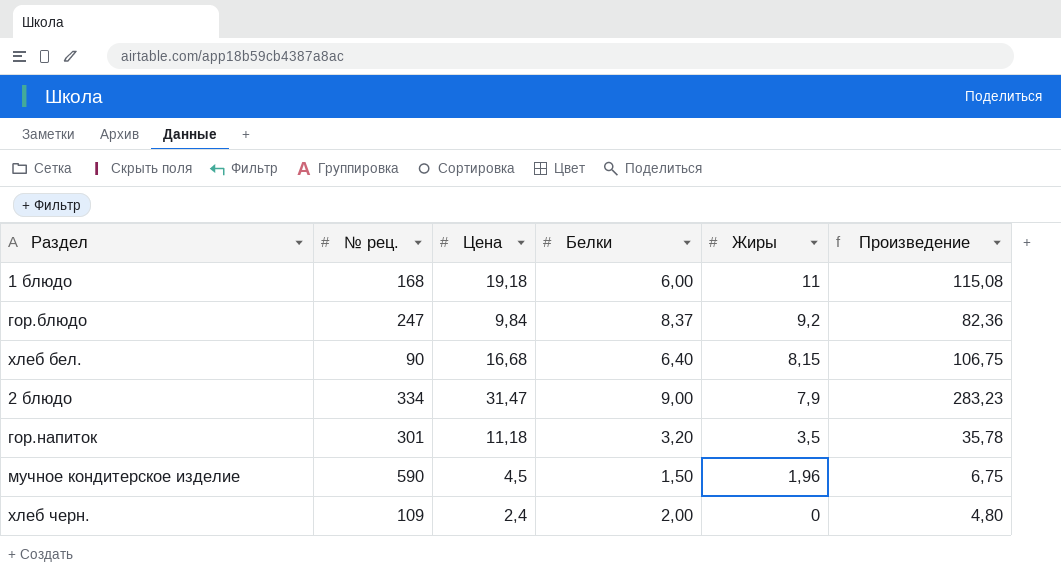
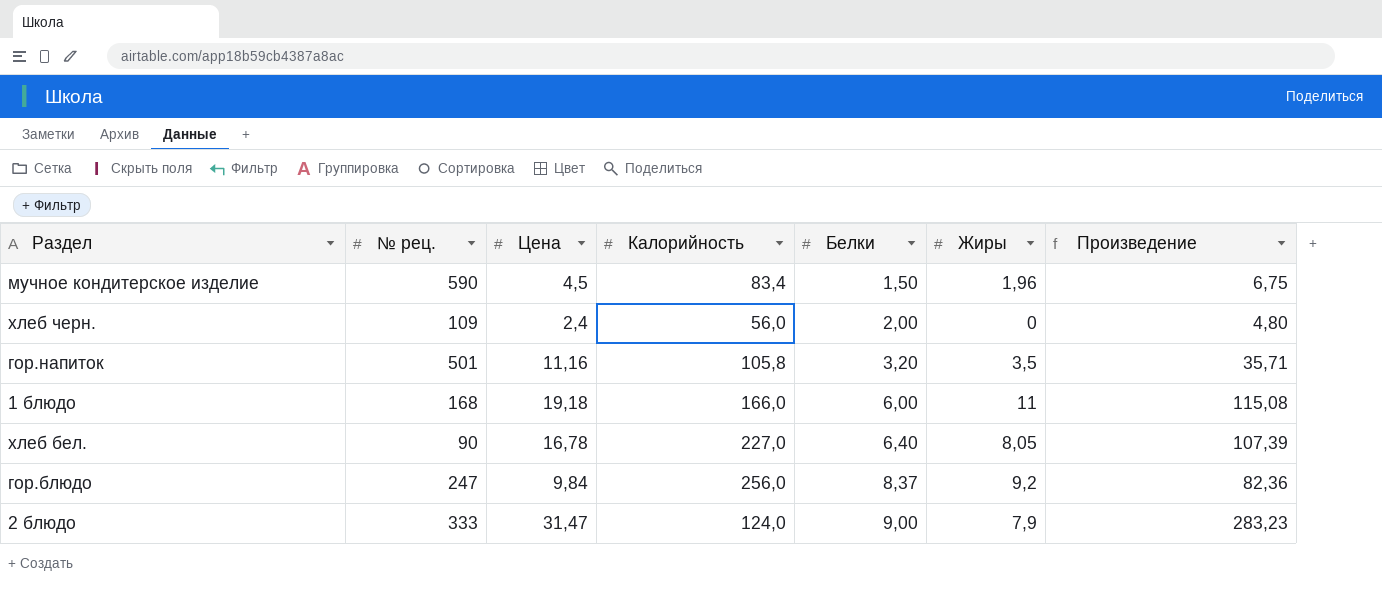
row order: Жиры descending -> Белки ascending
column Калорийность | position: none -> 4
гор.напиток | № рец.: 301 -> 501
гор.напиток | Цена: 11,18 -> 11,16
гор.напиток | Произведение: 35,78 -> 35,71
хлеб бел. | Цена: 16,68 -> 16,78
хлеб бел. | Жиры: 8,15 -> 8,05
хлеб бел. | Произведение: 106,75 -> 107,39
2 блюдо | № рец.: 334 -> 333

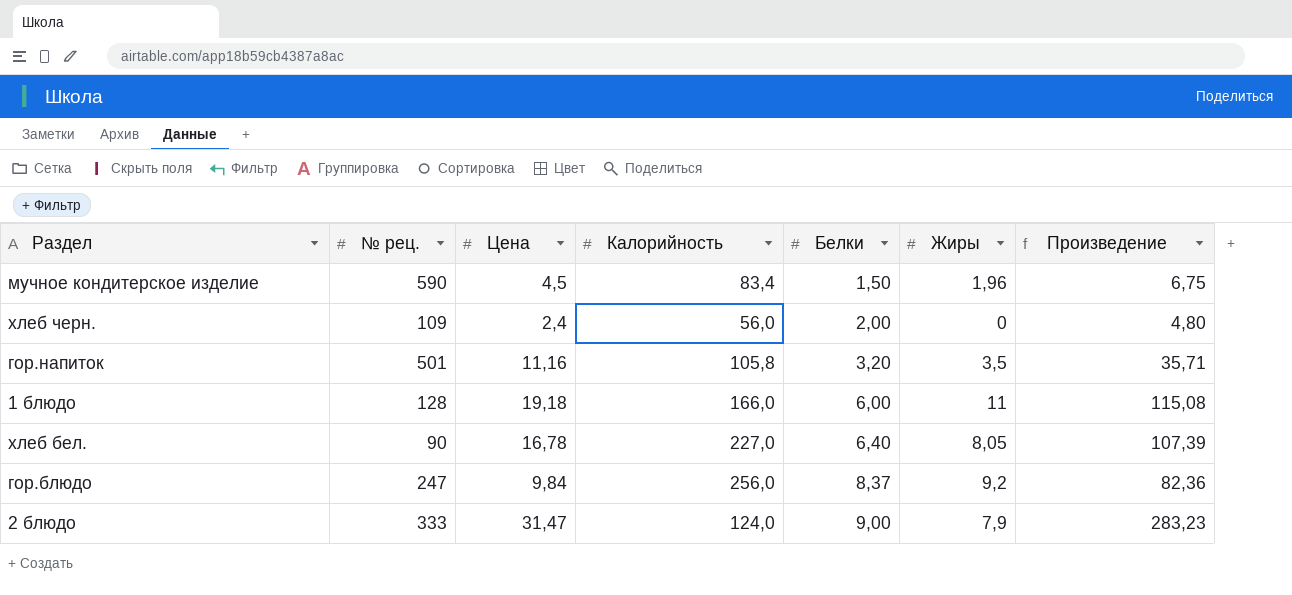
1 блюдо | № рец.: 168 -> 128

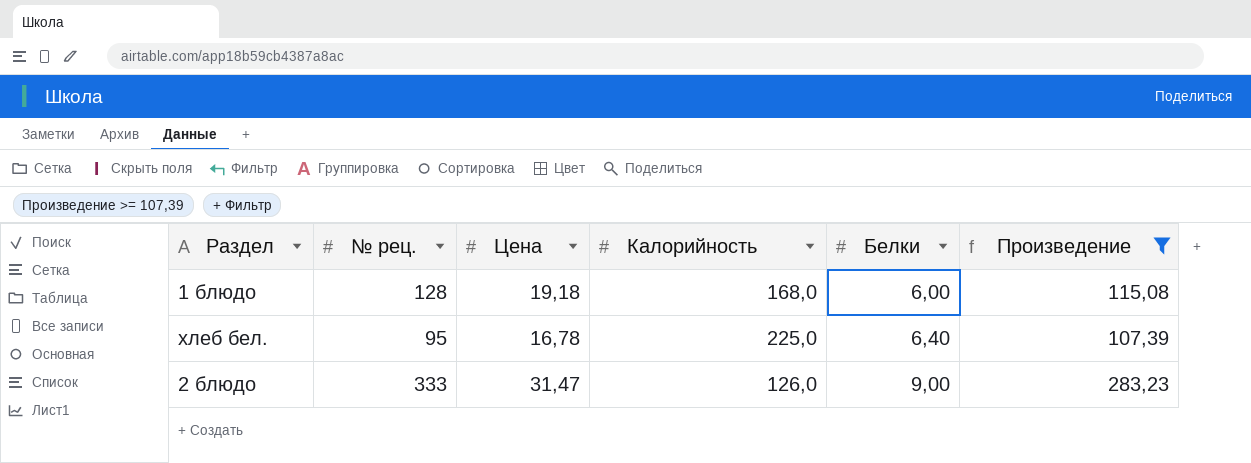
filter: none -> Произведение >= 107,39
column Жиры | position: 6 -> none
1 блюдо | Калорийность: 166,0 -> 168,0
хлеб бел. | № рец.: 90 -> 95
хлеб бел. | Калорийность: 227,0 -> 225,0
2 блюдо | Калорийность: 124,0 -> 126,0

